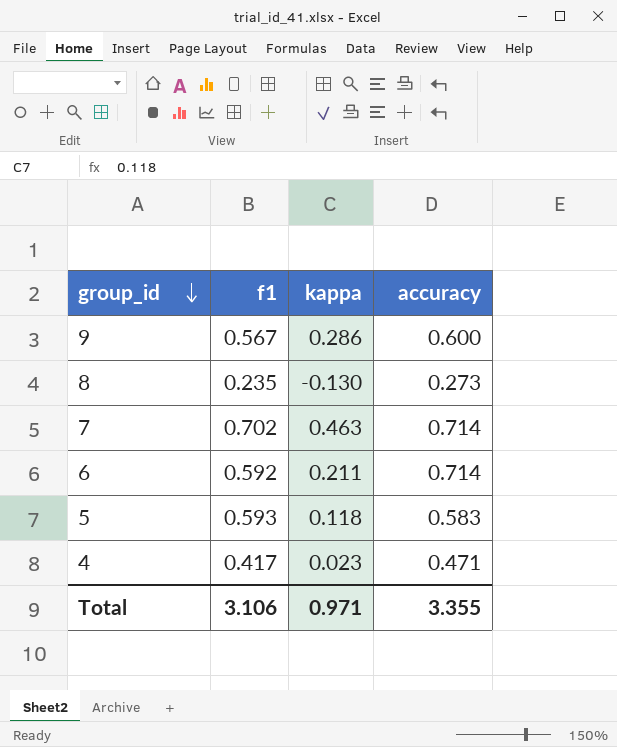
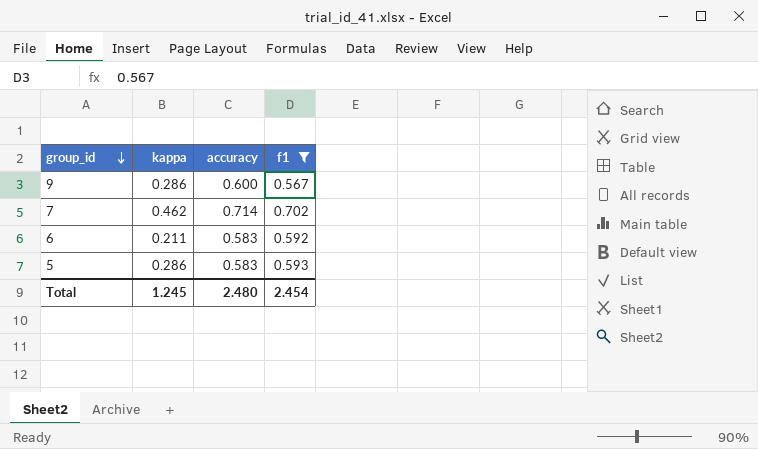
filter: none -> f1 >= 0.567
column f1 | position: 2 -> 4
7 | kappa: 0.463 -> 0.462
6 | accuracy: 0.714 -> 0.583
5 | kappa: 0.118 -> 0.286
Total | kappa: 0.971 -> 1.245
Total | accuracy: 3.355 -> 2.480
Total | f1: 3.106 -> 2.454

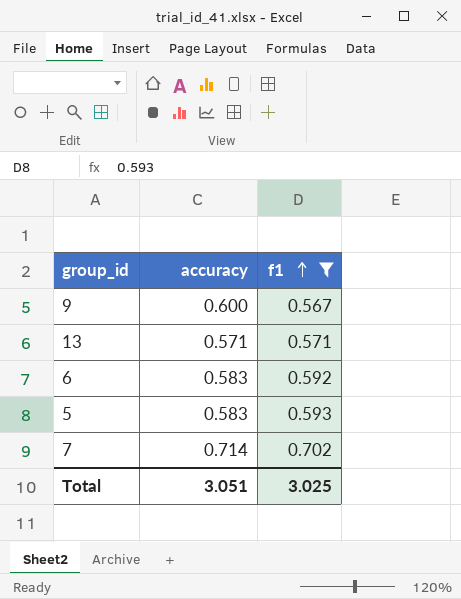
row order: group_id descending -> f1 ascending
column kappa | position: 2 -> none
row 13: none -> 0.571 | 0.571
Total | accuracy: 2.480 -> 3.051
Total | f1: 2.454 -> 3.025

